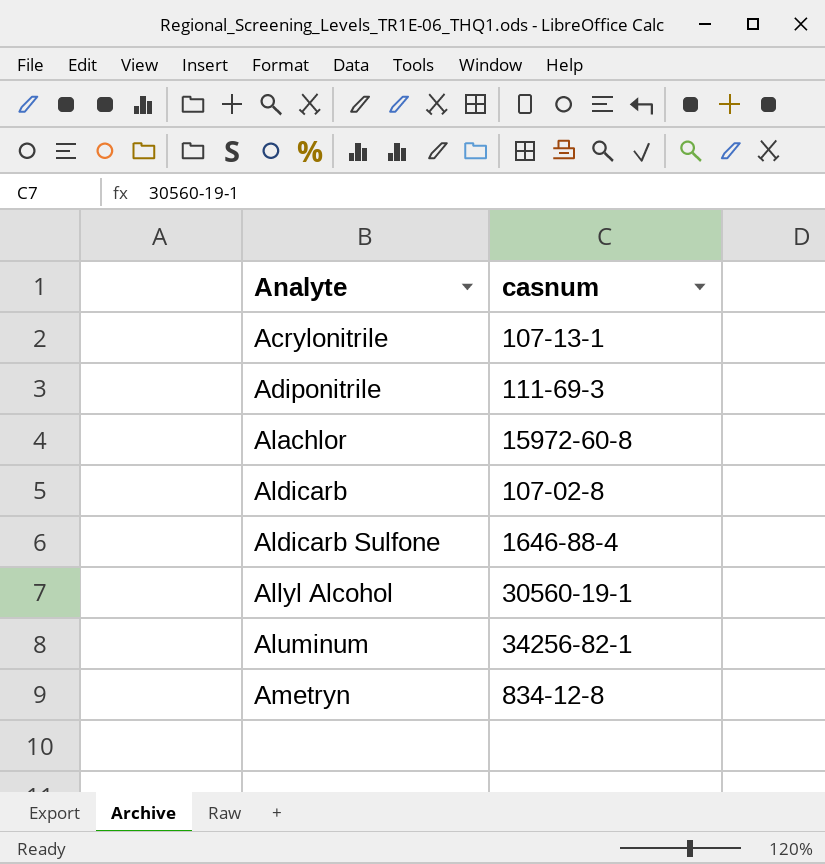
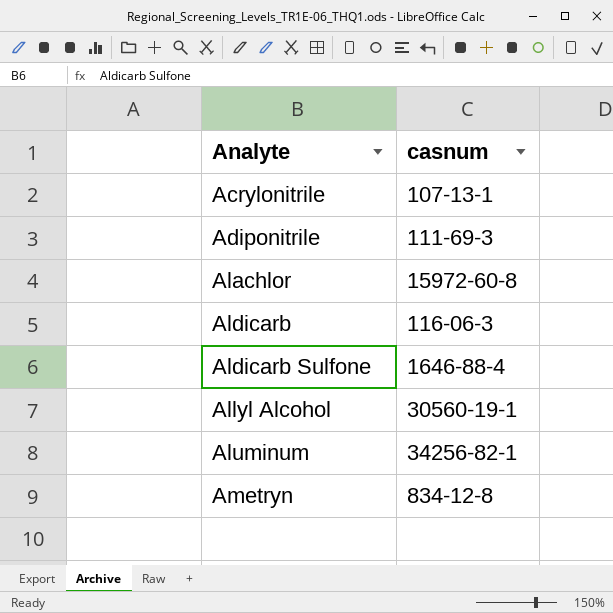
Aldicarb | casnum: 107-02-8 -> 116-06-3

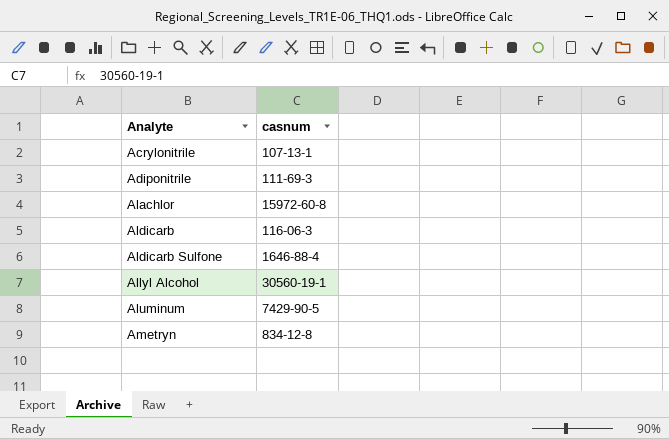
Aluminum | casnum: 34256-82-1 -> 7429-90-5

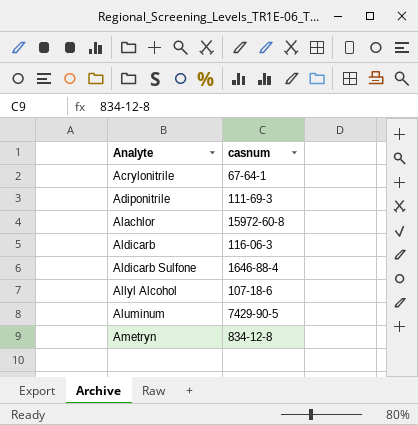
Acrylonitrile | casnum: 107-13-1 -> 67-64-1
Allyl Alcohol | casnum: 30560-19-1 -> 107-18-6

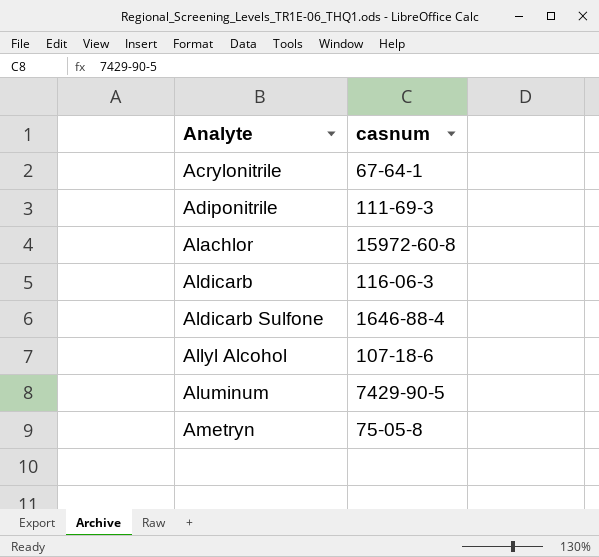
Ametryn | casnum: 834-12-8 -> 75-05-8

